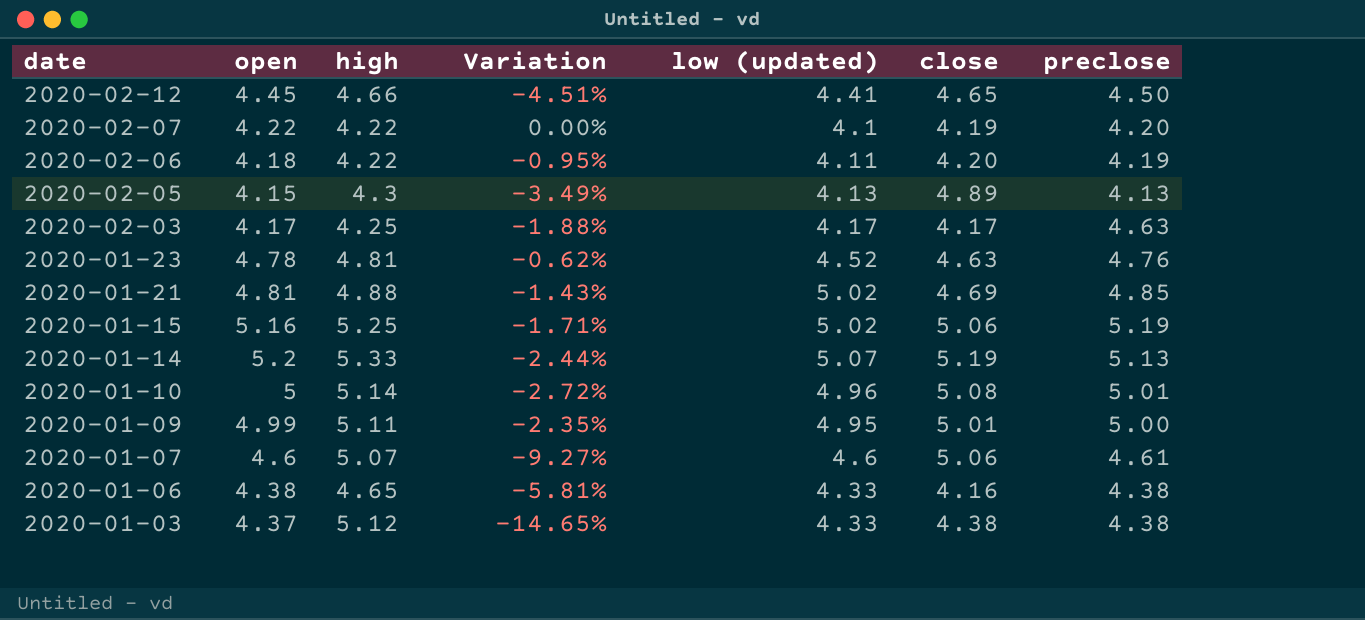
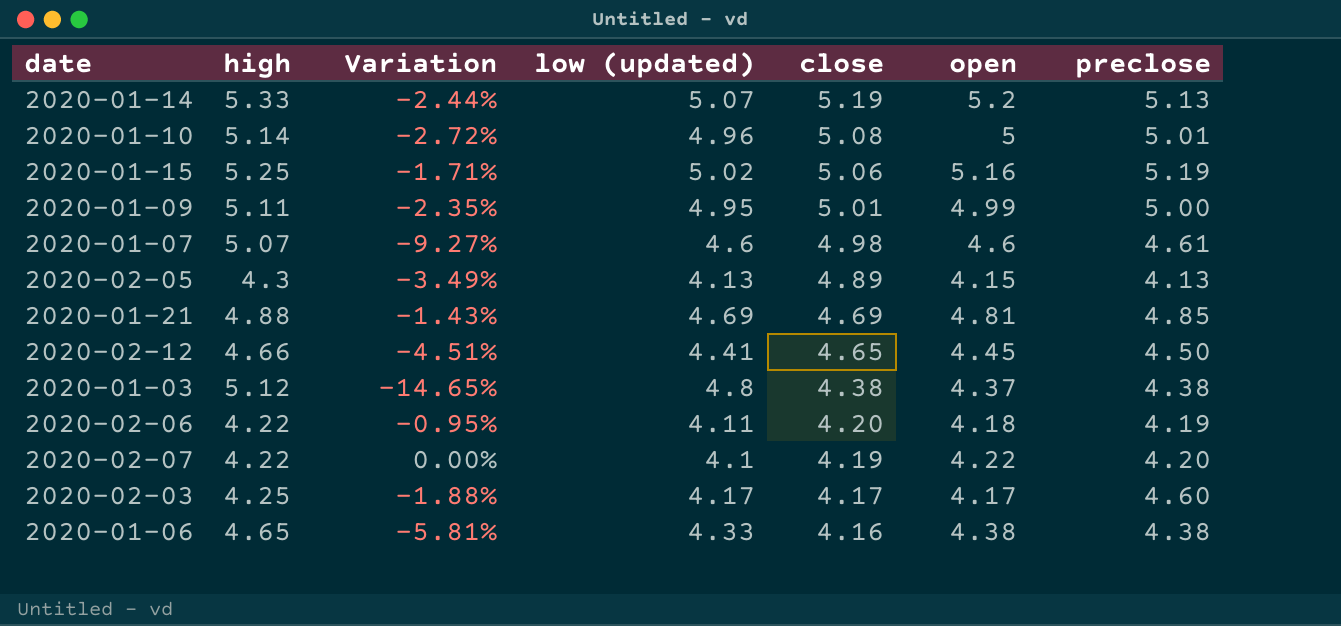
row order: date descending -> close descending
column open | position: 2 -> 6
row 2020-01-23: 4.78 | 4.81 | -0.62% | 4.52 | 4.63 | 4.76 -> none
2020-01-07 | close: 5.06 -> 4.98
2020-01-21 | low (updated): 5.02 -> 4.69
2020-01-03 | low (updated): 4.33 -> 4.8
2020-02-03 | preclose: 4.63 -> 4.60

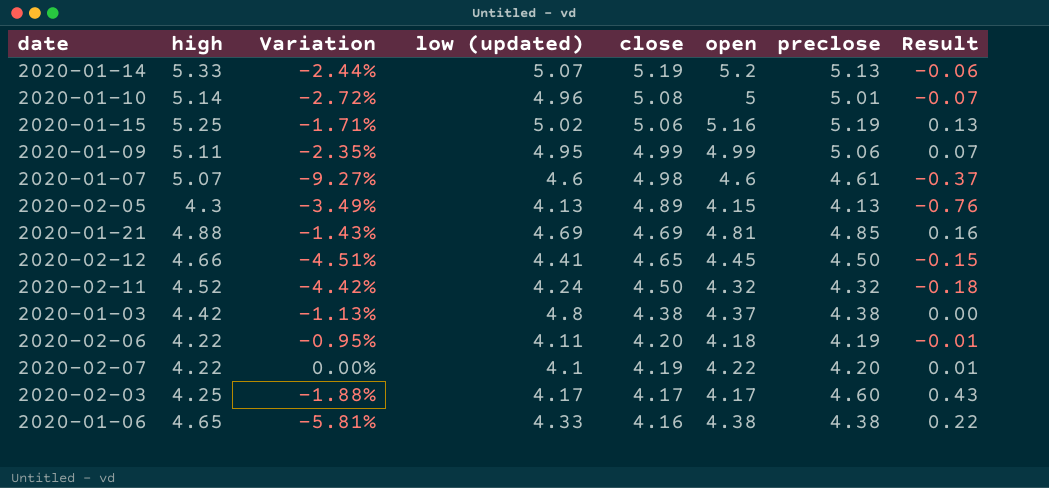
column Result | formula: none -> [preclose] - [close]
2020-01-09 | close: 5.01 -> 4.99
2020-01-09 | preclose: 5.00 -> 5.06
row 2020-02-11: none -> 4.52 | -4.42% | 4.24 | 4.50 | 4.32 | 4.32 | -0.18
2020-01-03 | high: 5.12 -> 4.42
2020-01-03 | Variation: -14.65% -> -1.13%

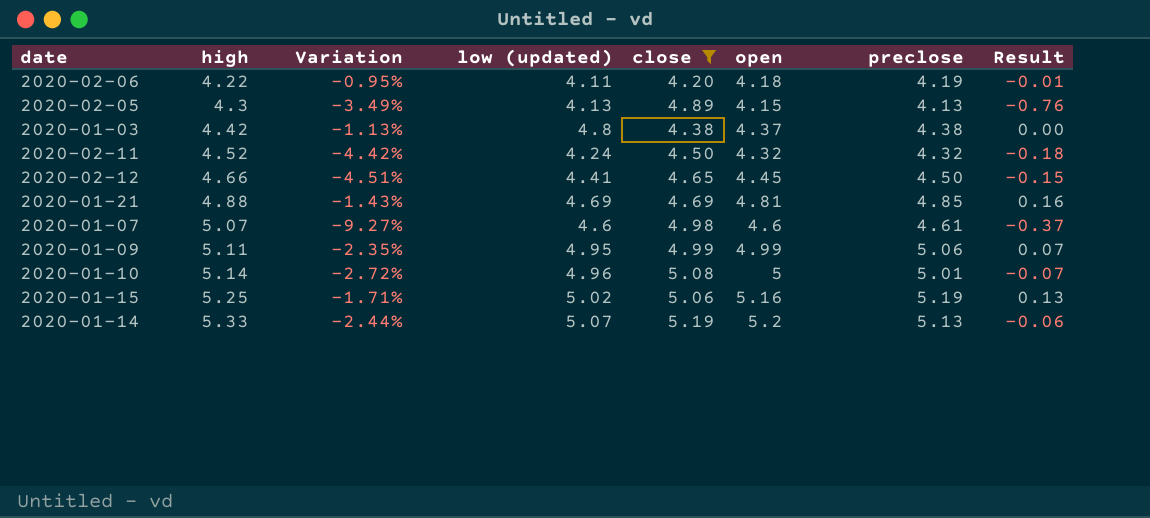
filter: none -> close >= 4.20
row order: close descending -> high ascending

